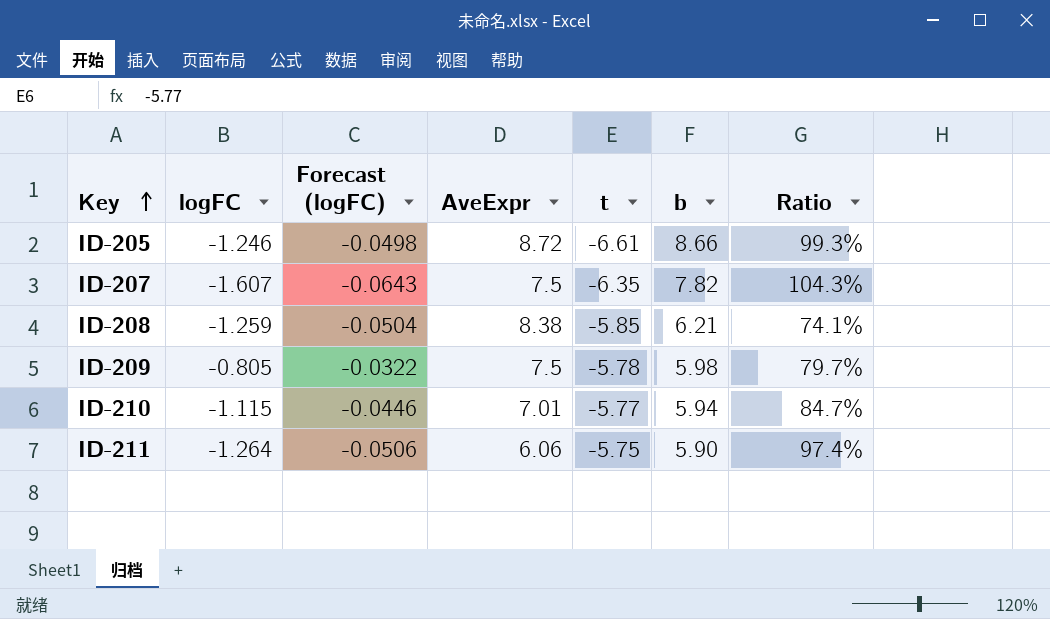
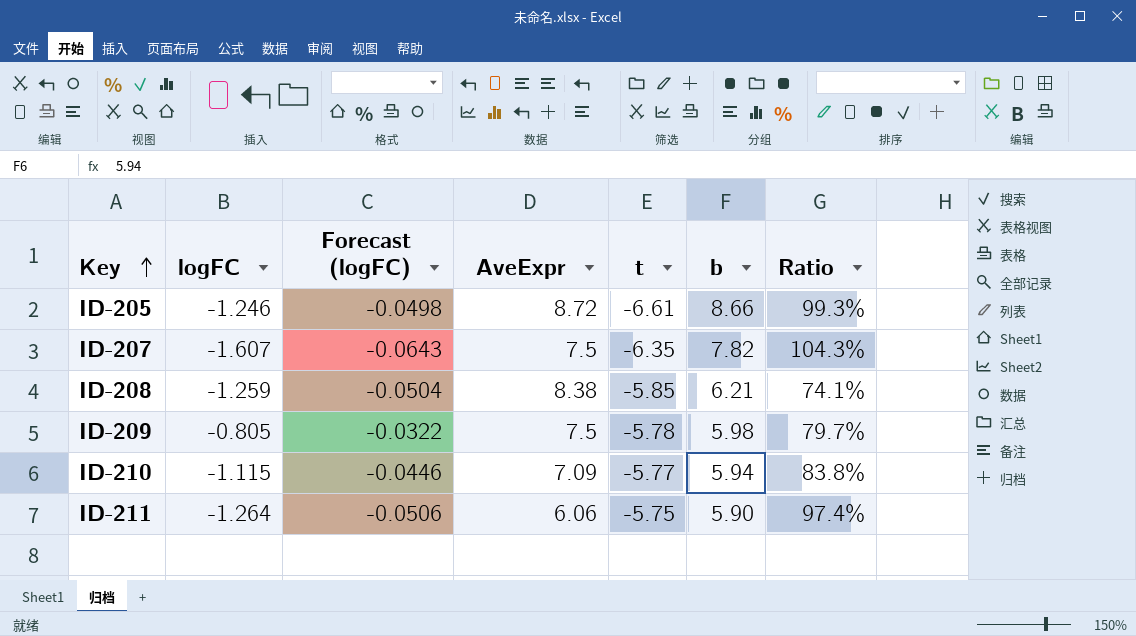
ID-210 | AveExpr: 7.01 -> 7.09
ID-210 | Ratio: 84.7% -> 83.8%

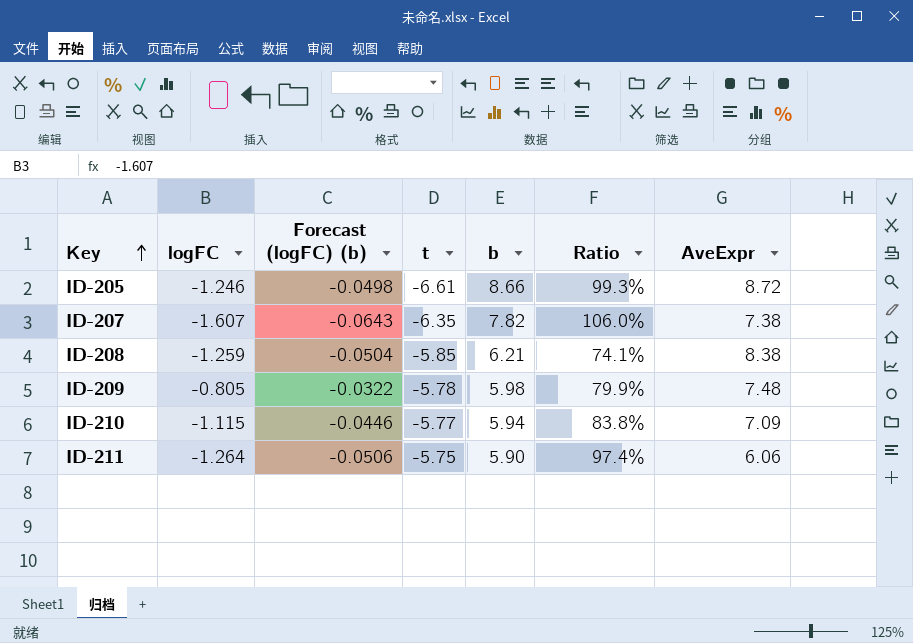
column name: Forecast (logFC) -> Forecast (logFC) (b)
column AveExpr | position: 4 -> 7
ID-207 | Ratio: 104.3% -> 106.0%
ID-207 | AveExpr: 7.5 -> 7.38
ID-209 | Ratio: 79.7% -> 79.9%
ID-209 | AveExpr: 7.5 -> 7.48

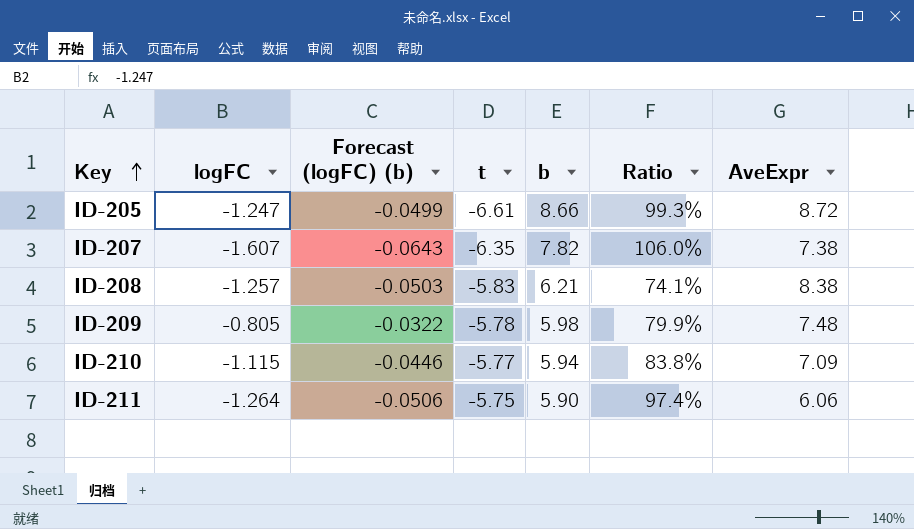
ID-205 | logFC: -1.246 -> -1.247
ID-205 | Forecast (logFC) (b): -0.0498 -> -0.0499
ID-208 | logFC: -1.259 -> -1.257
ID-208 | Forecast (logFC) (b): -0.0504 -> -0.0503
ID-208 | t: -5.85 -> -5.83

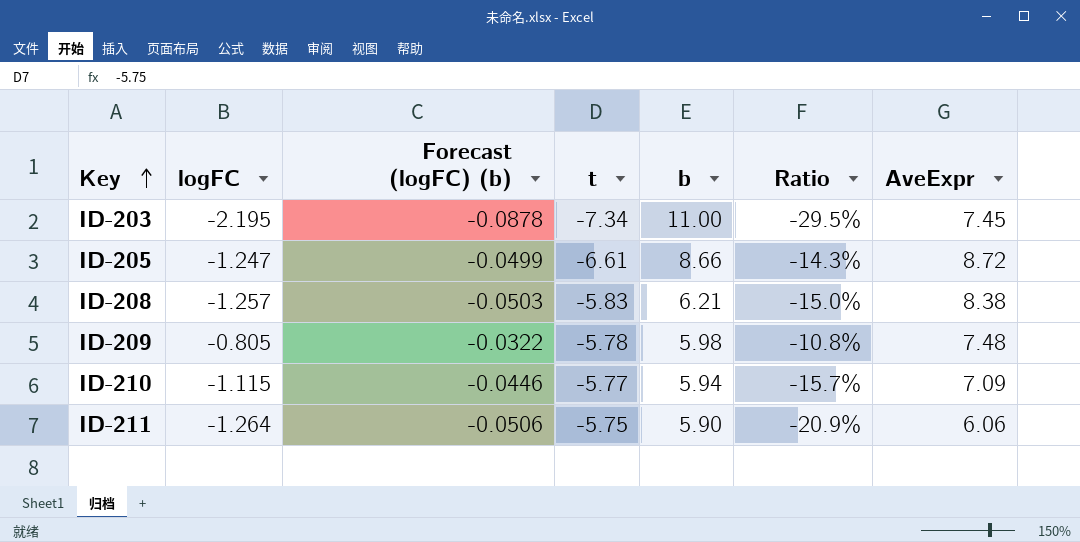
column Ratio | formula: [b] / [AveExpr] -> [logFC] / [AveExpr]
row ID-207: -1.607 | -0.0643 | -6.35 | 7.82 | 106.0% | 7.38 -> none
row ID-203: none -> -2.195 | -0.0878 | -7.34 | 11.00 | -29.5% | 7.45

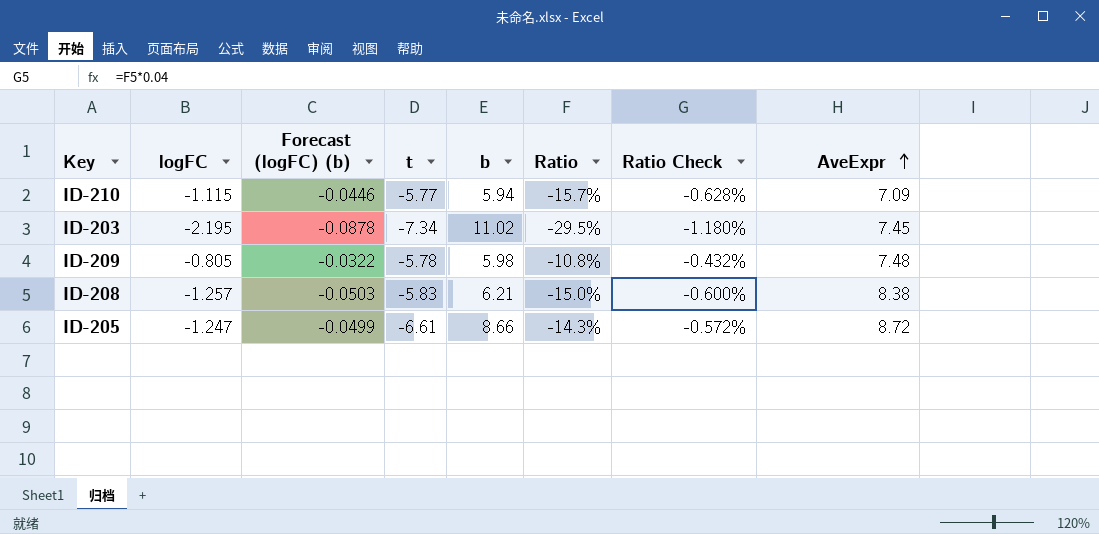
row order: Key ascending -> AveExpr ascending
column Ratio Check | formula: none -> [Ratio] * 0.04
row ID-211: -1.264 | -0.0506 | -5.75 | 5.90 | -20.9% | 6.06 -> none
ID-203 | b: 11.00 -> 11.02

